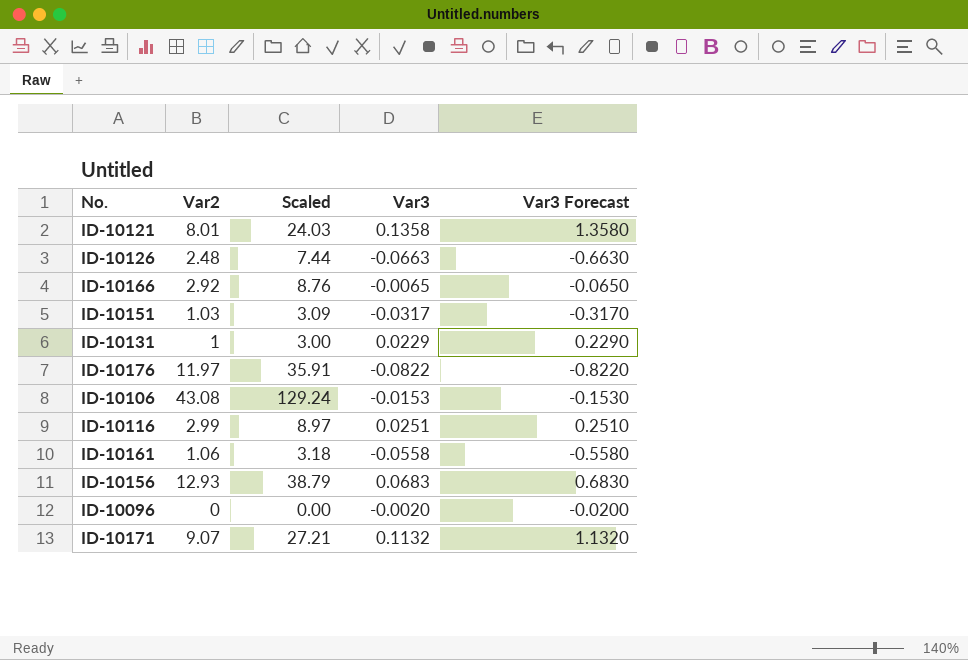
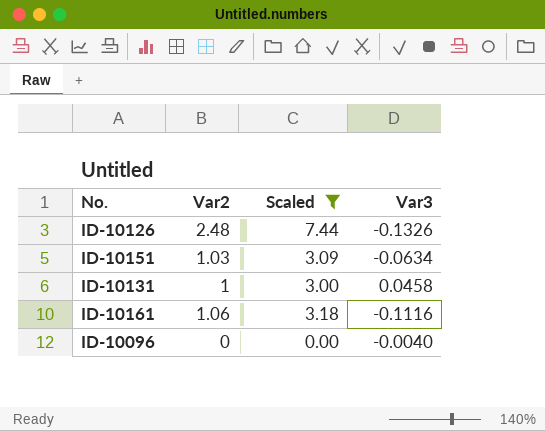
filter: none -> Scaled <= 7.44
column Var3 Forecast | formula: [Var3] * 10 -> none
ID-10126 | Var3: -0.0663 -> -0.1326
ID-10151 | Var3: -0.0317 -> -0.0634
ID-10131 | Var3: 0.0229 -> 0.0458
ID-10161 | Var3: -0.0558 -> -0.1116
ID-10096 | Var3: -0.0020 -> -0.0040

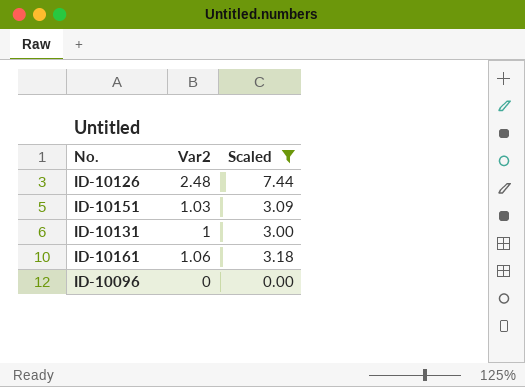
column Var3 | position: 4 -> none

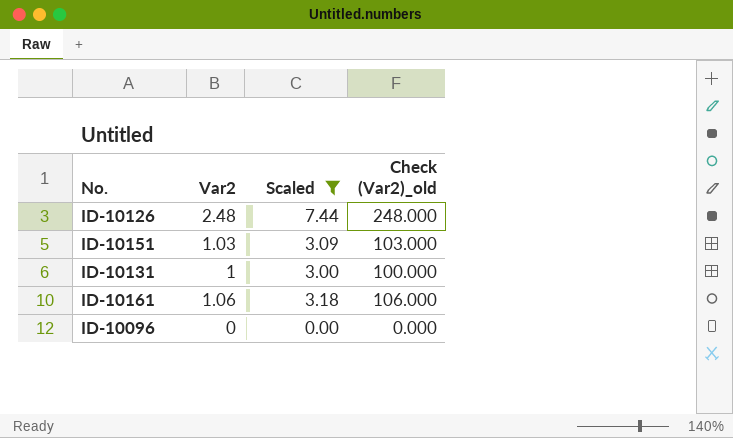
column Check (Var2)_old | formula: none -> [Var2] * 100

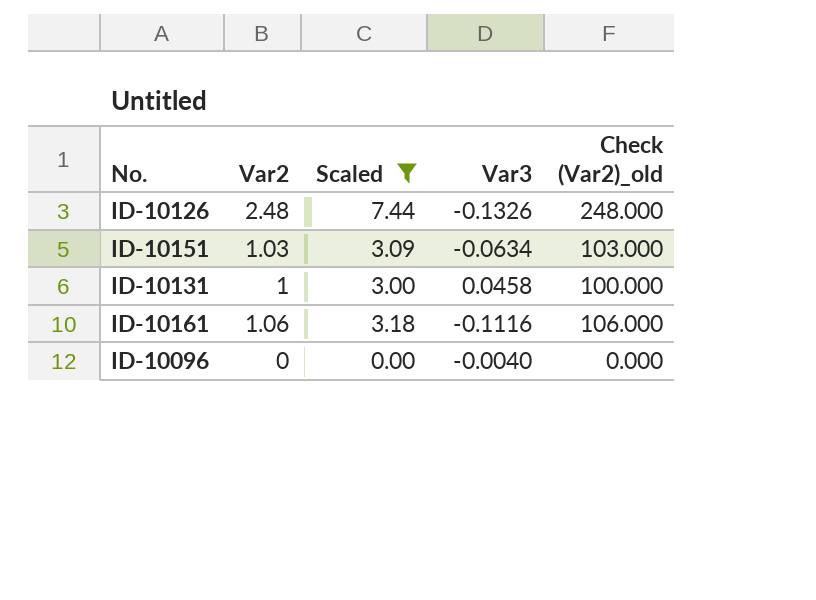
column Var3 | position: none -> 4

